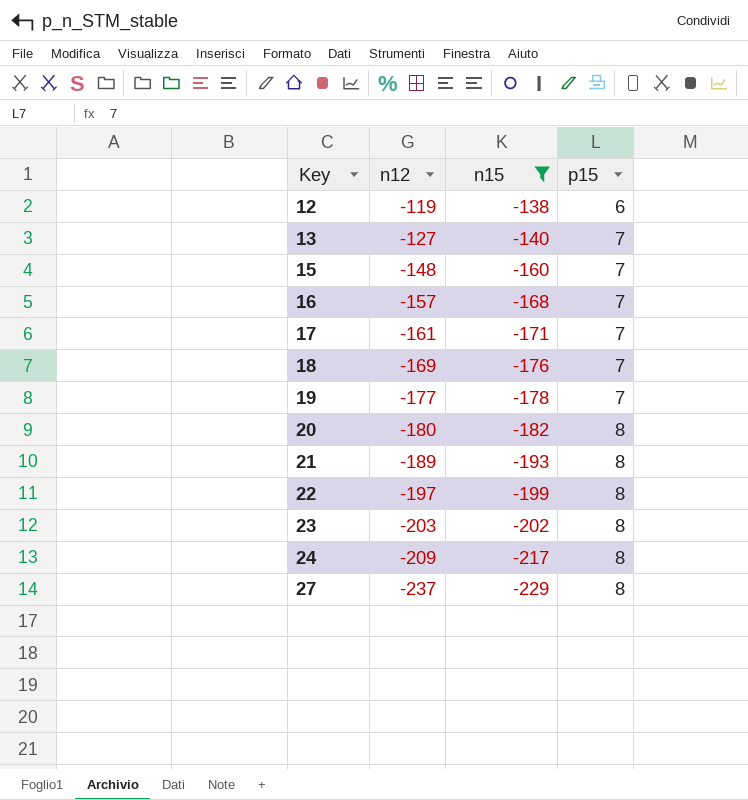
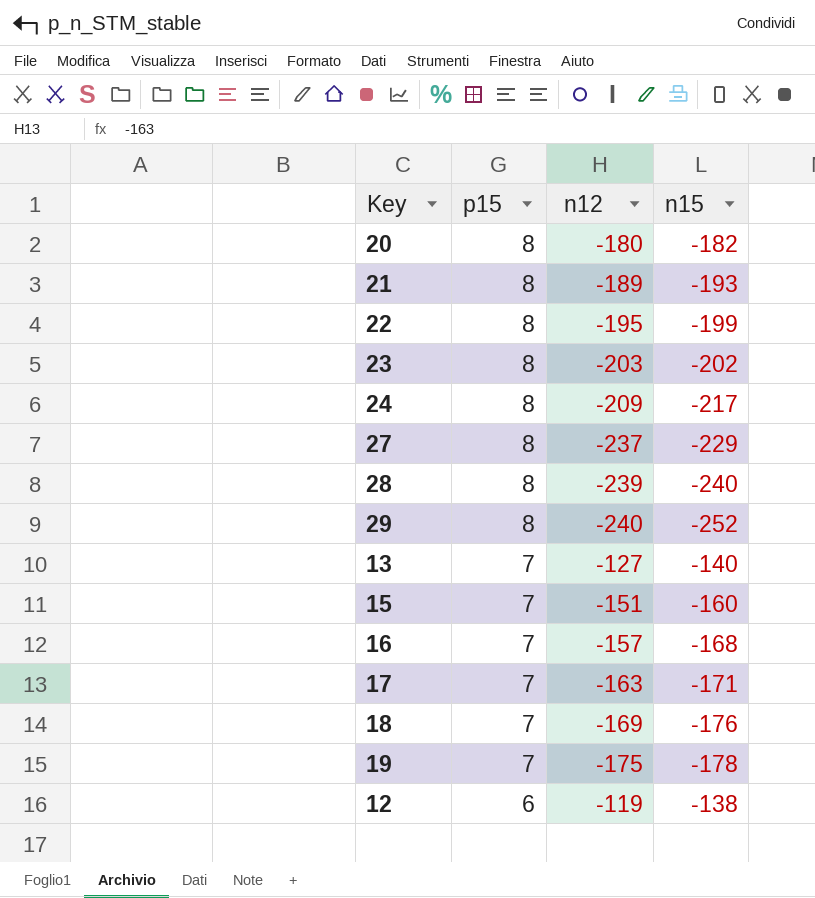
filter: n15 >= -229 -> none
row order: Key ascending -> p15 descending
column p15 | position: 4 -> 2
22 | n12: -197 -> -195
15 | n12: -148 -> -151
17 | n12: -161 -> -163
19 | n12: -177 -> -175

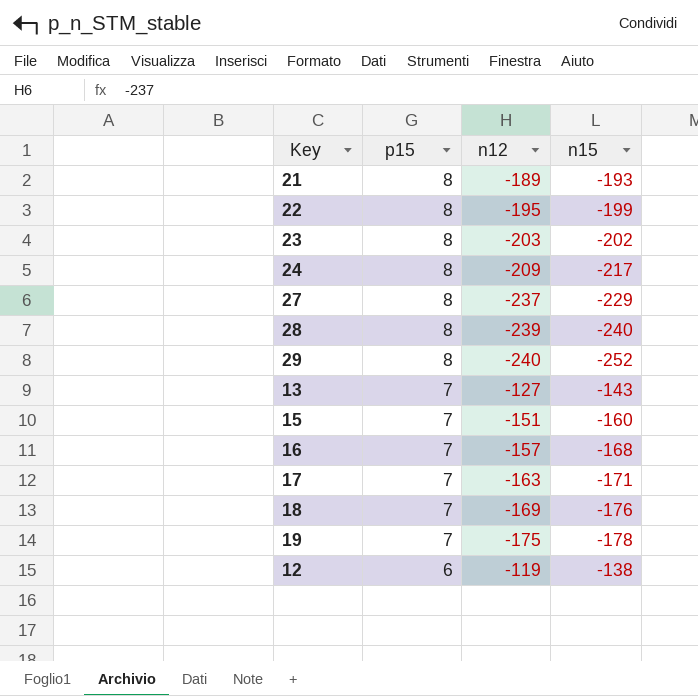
row 20: 8 | -180 | -182 -> none
13 | n15: -140 -> -143

